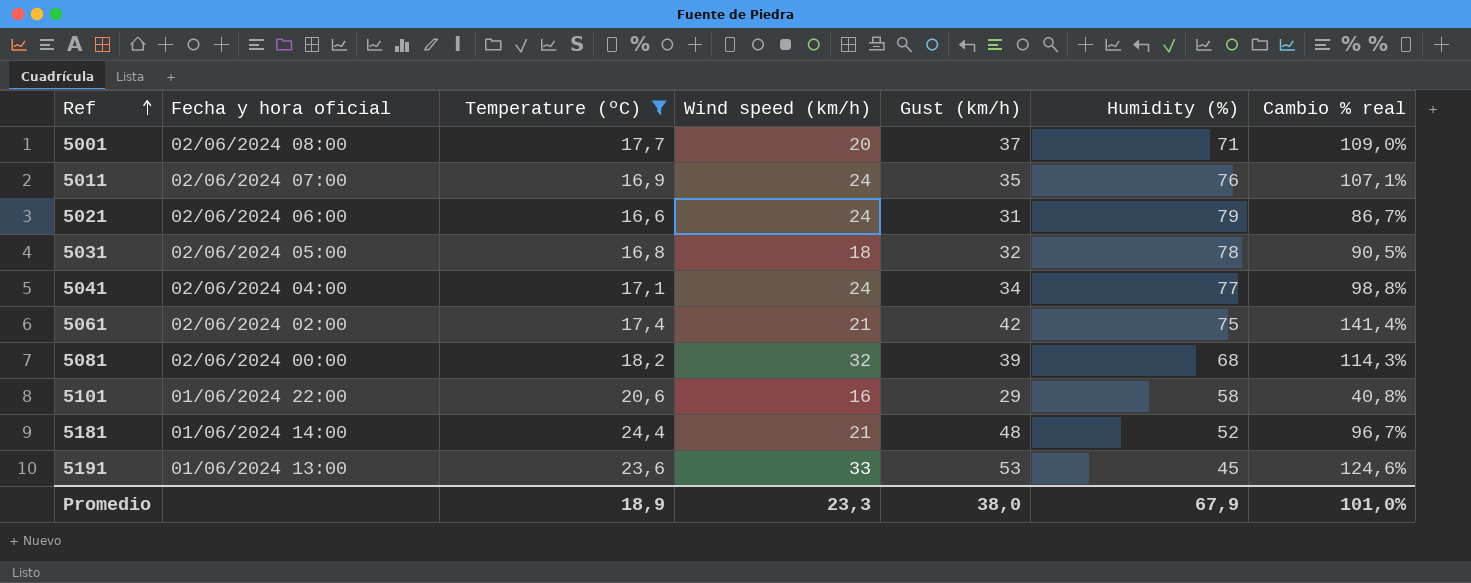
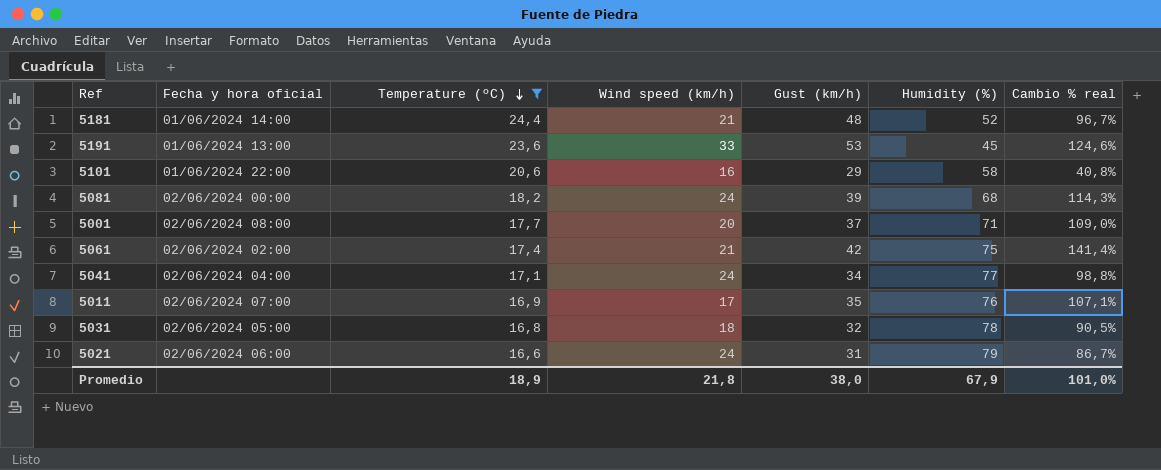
row order: Ref ascending -> Temperature (ºC) descending
5081 | Wind speed (km/h): 32 -> 24
5011 | Wind speed (km/h): 24 -> 17
Promedio | Wind speed (km/h): 23,3 -> 21,8

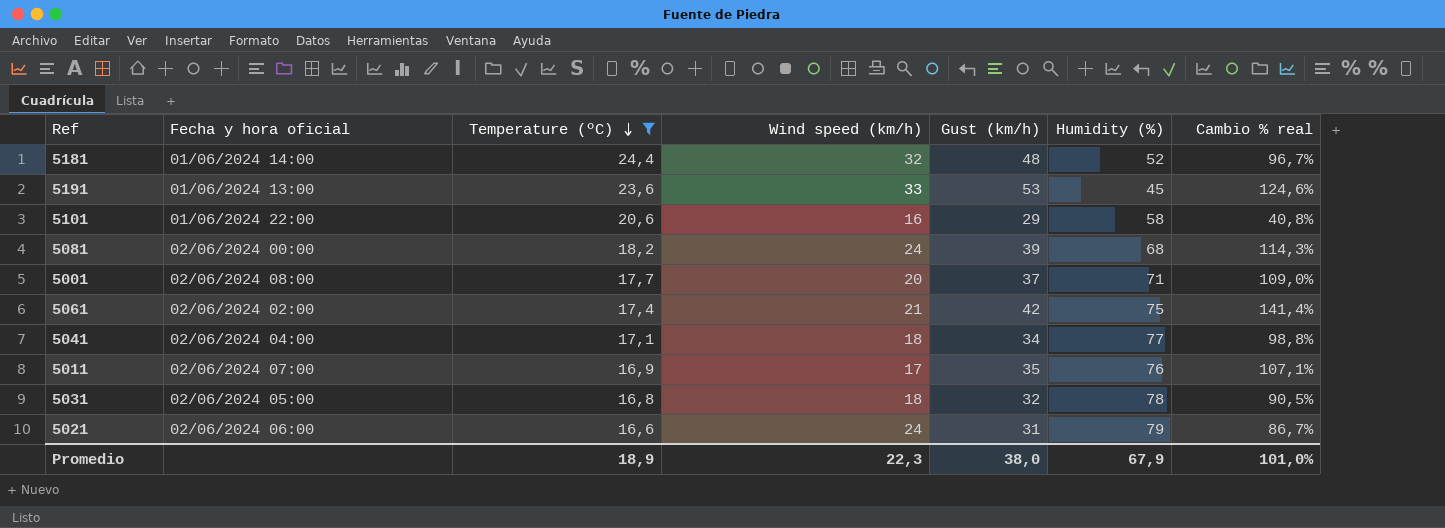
5181 | Wind speed (km/h): 21 -> 32
5041 | Wind speed (km/h): 24 -> 18
Promedio | Wind speed (km/h): 21,8 -> 22,3

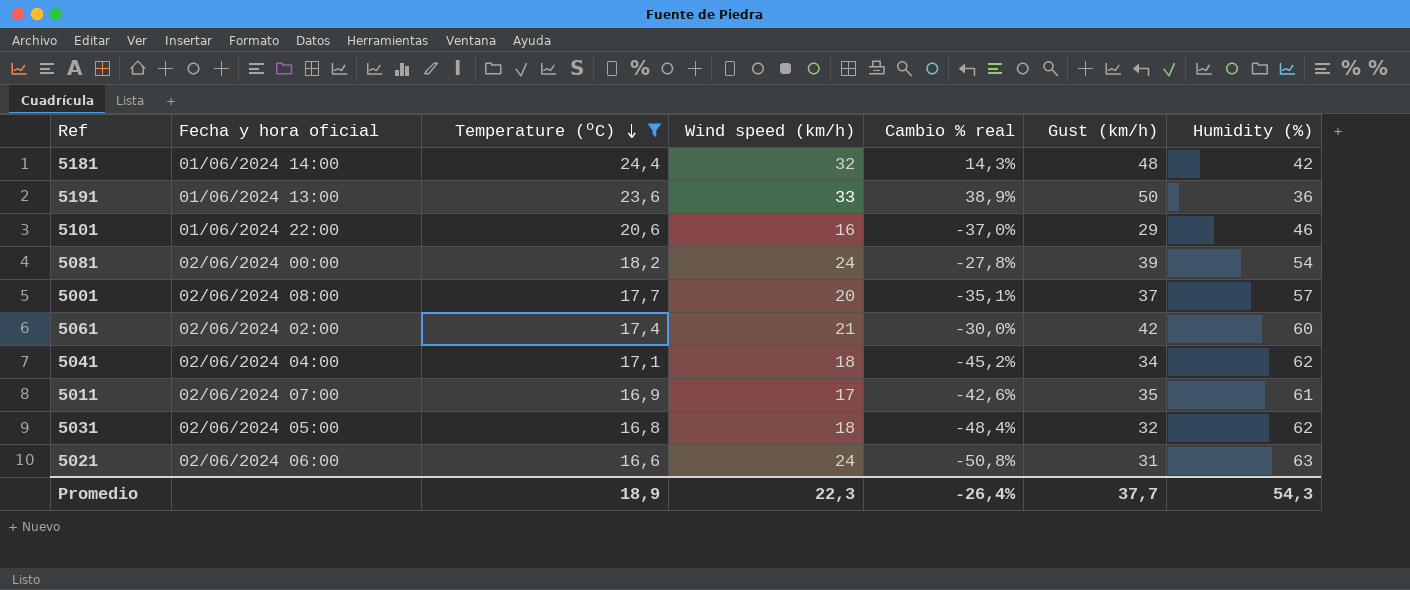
column Cambio % real | formula: ([Gust (km/h)] - [Temperature (ºC)]) / [Temperature (ºC)] -> ([Gust (km/h)] - [Humidity (%)]) / [Humidity (%)]
column Cambio % real | position: 7 -> 5
5181 | Humidity (%): 52 -> 42
5191 | Gust (km/h): 53 -> 50
5191 | Humidity (%): 45 -> 36
5101 | Humidity (%): 58 -> 46
5081 | Humidity (%): 68 -> 54
5001 | Humidity (%): 71 -> 57
5061 | Humidity (%): 75 -> 60
5041 | Humidity (%): 77 -> 62
5011 | Humidity (%): 76 -> 61
5031 | Humidity (%): 78 -> 62
5021 | Humidity (%): 79 -> 63
Promedio | Cambio % real: 101,0% -> -26,4%
Promedio | Gust (km/h): 38,0 -> 37,7
Promedio | Humidity (%): 67,9 -> 54,3

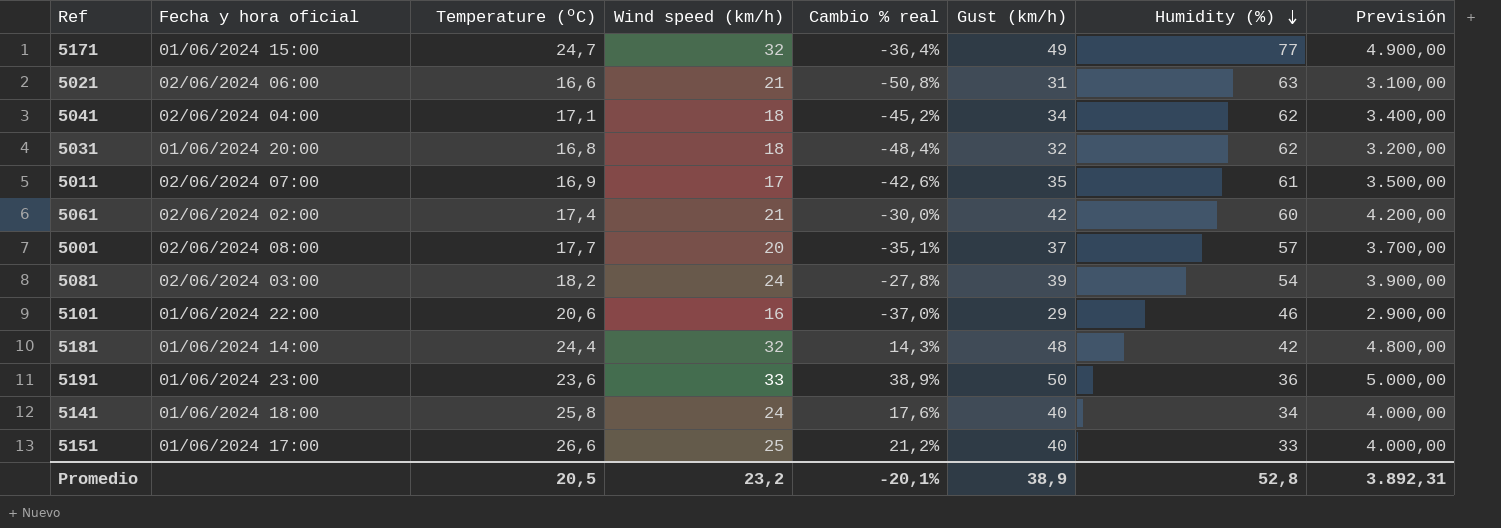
filter: Temperature (ºC) <= 24,4 -> none
row order: Temperature (ºC) descending -> Humidity (%) descending
column Previsión | formula: none -> [Gust (km/h)] * 100
5021 | Wind speed (km/h): 24 -> 21
5031 | Fecha y hora oficial: 02/06/2024 05:00 -> 01/06/2024 20:00
5081 | Fecha y hora oficial: 02/06/2024 00:00 -> 02/06/2024 03:00
5191 | Fecha y hora oficial: 01/06/2024 13:00 -> 01/06/2024 23:00
Promedio | Temperature (ºC): 18,9 -> 20,5
Promedio | Wind speed (km/h): 22,3 -> 23,2
Promedio | Cambio % real: -26,4% -> -20,1%
Promedio | Gust (km/h): 37,7 -> 38,9
Promedio | Humidity (%): 54,3 -> 52,8

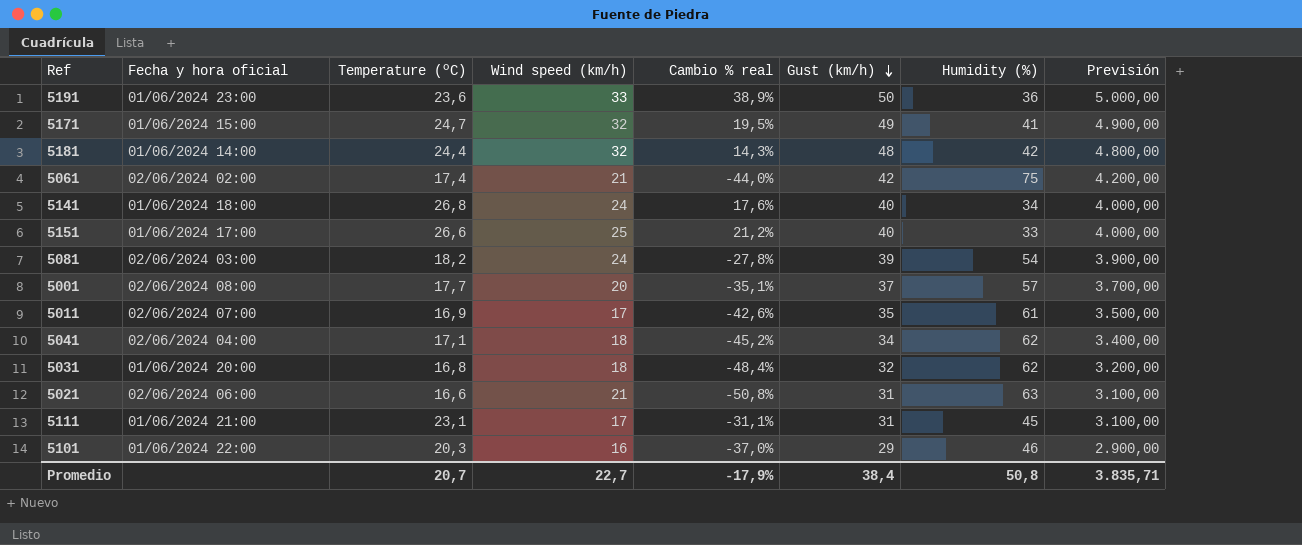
row order: Humidity (%) descending -> Gust (km/h) descending
5171 | Cambio % real: -36,4% -> 19,5%
5171 | Humidity (%): 77 -> 41
5061 | Cambio % real: -30,0% -> -44,0%
5061 | Humidity (%): 60 -> 75
5141 | Temperature (ºC): 25,8 -> 26,8
row 5111: none -> 01/06/2024 21:00 | 23,1 | 17 | -31,1% | 31 | 45 | 3.100,00
5101 | Temperature (ºC): 20,6 -> 20,3
Promedio | Temperature (ºC): 20,5 -> 20,7
Promedio | Wind speed (km/h): 23,2 -> 22,7
Promedio | Cambio % real: -20,1% -> -17,9%
Promedio | Gust (km/h): 38,9 -> 38,4
Promedio | Humidity (%): 52,8 -> 50,8
Promedio | Previsión: 3.892,31 -> 3.835,71

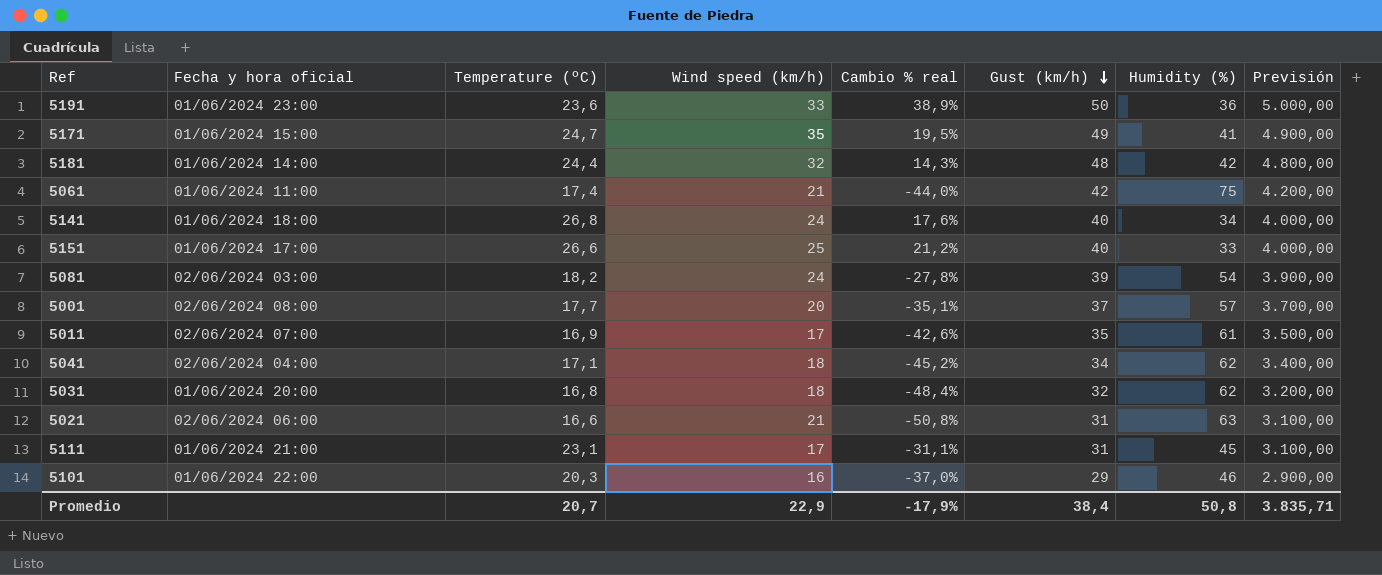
5171 | Wind speed (km/h): 32 -> 35
5061 | Fecha y hora oficial: 02/06/2024 02:00 -> 01/06/2024 11:00
Promedio | Wind speed (km/h): 22,7 -> 22,9

